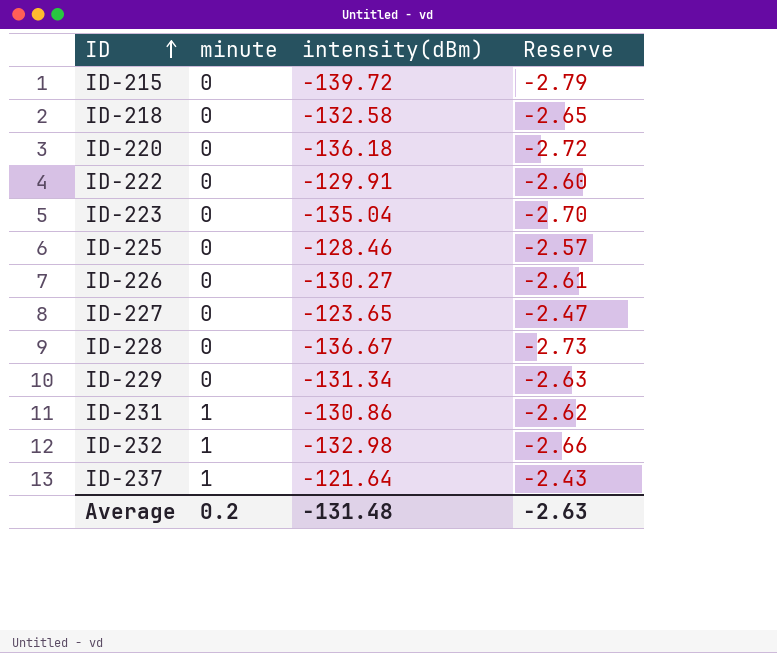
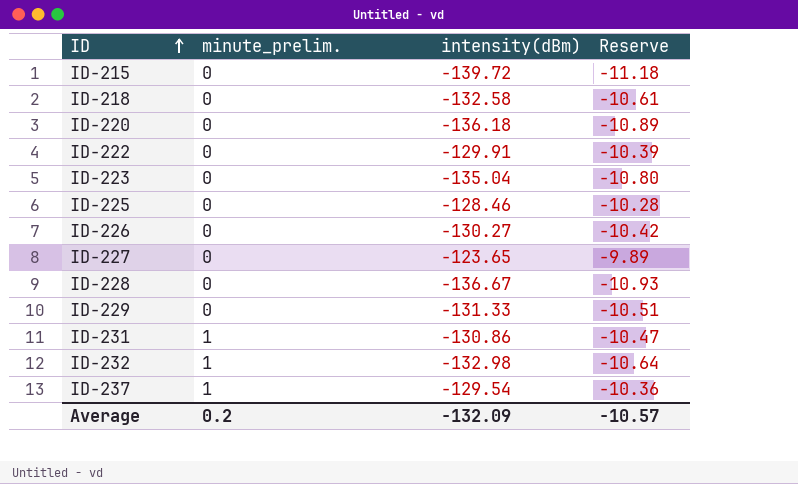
column name: minute -> minute_prelim.
column Reserve | formula: [intensity(dBm)] * 0.02 -> [intensity(dBm)] * 0.08
ID-229 | intensity(dBm): -131.34 -> -131.33
ID-237 | intensity(dBm): -121.64 -> -129.54
Average | intensity(dBm): -131.48 -> -132.09
Average | Reserve: -2.63 -> -10.57

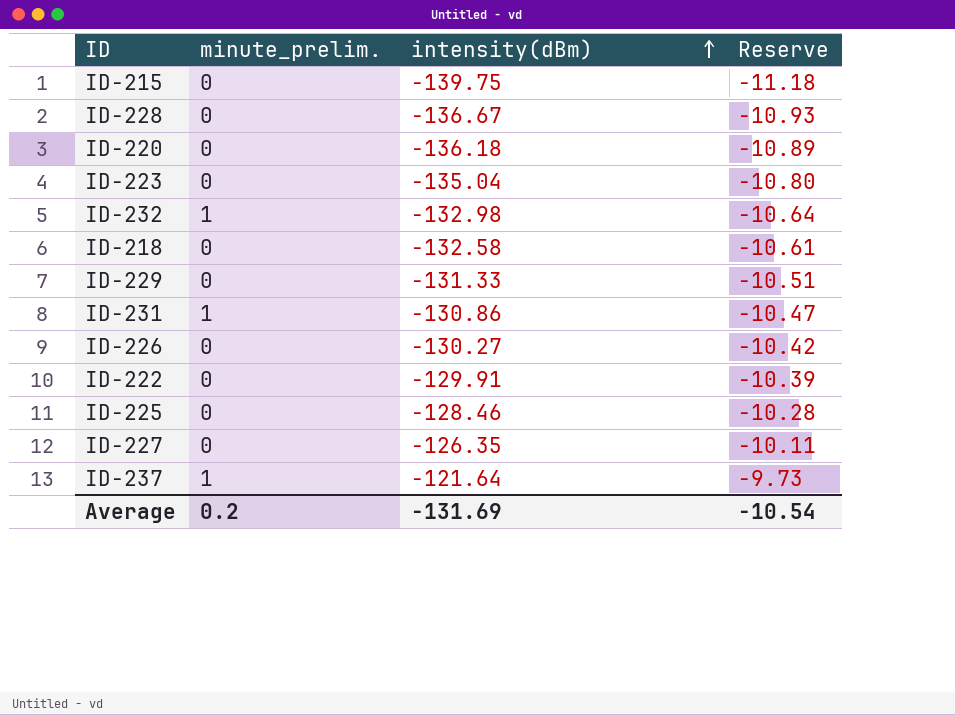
row order: ID ascending -> intensity(dBm) ascending
ID-215 | intensity(dBm): -139.72 -> -139.75
ID-227 | intensity(dBm): -123.65 -> -126.35
ID-227 | Reserve: -9.89 -> -10.11
ID-237 | intensity(dBm): -129.54 -> -121.64
ID-237 | Reserve: -10.36 -> -9.73
Average | intensity(dBm): -132.09 -> -131.69
Average | Reserve: -10.57 -> -10.54

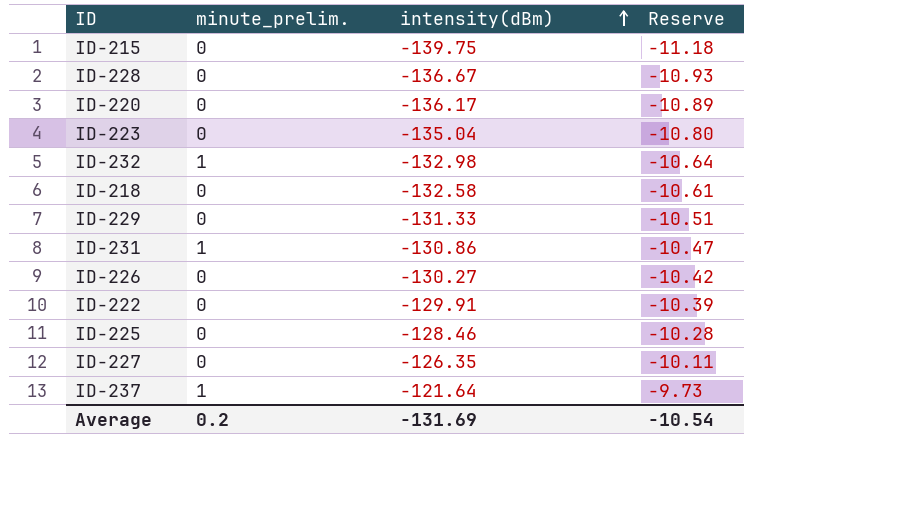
ID-220 | intensity(dBm): -136.18 -> -136.17

